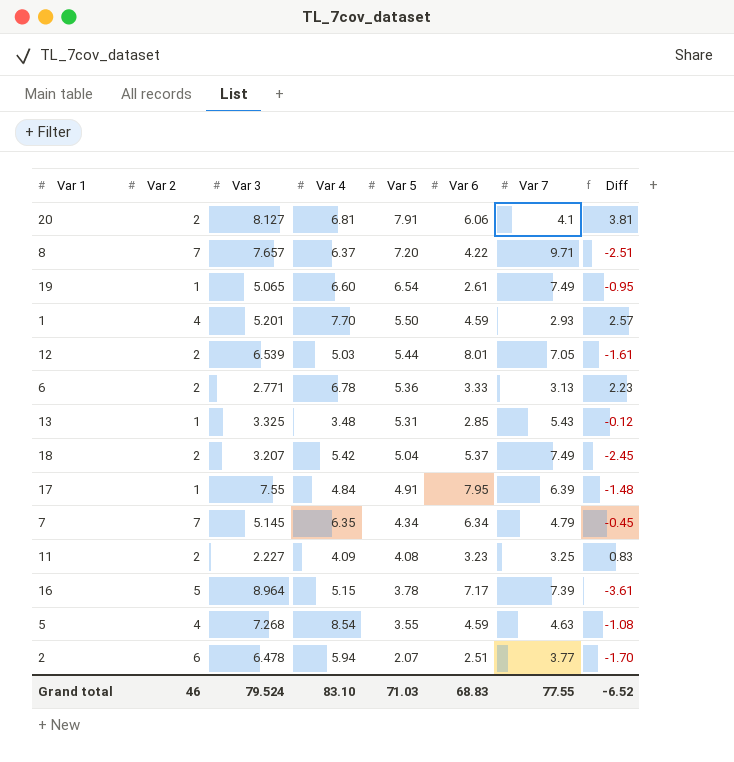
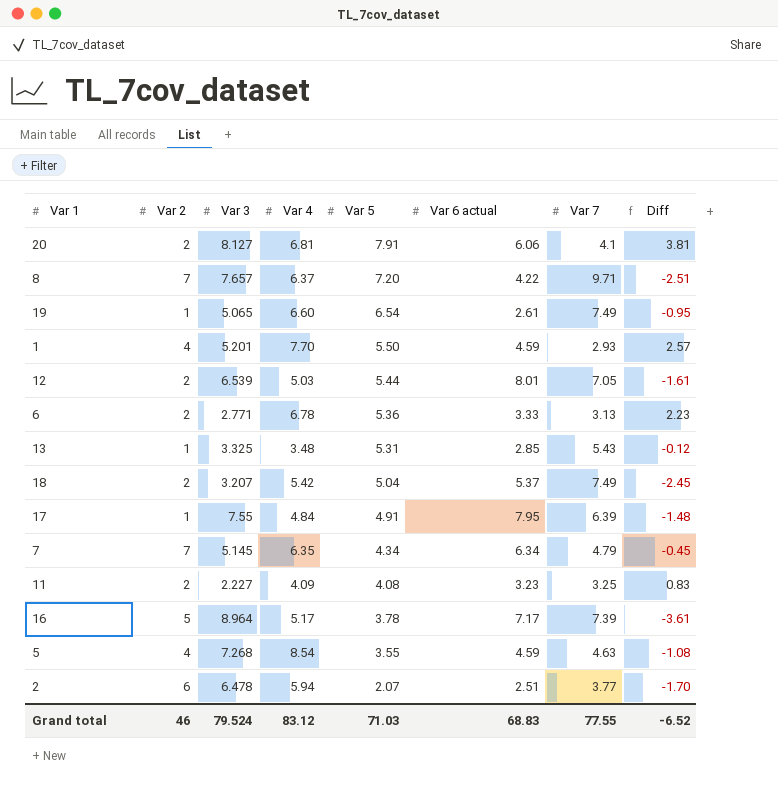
column name: Var 6 -> Var 6 actual
16 | Var 4: 5.15 -> 5.17
Grand total | Var 4: 83.10 -> 83.12

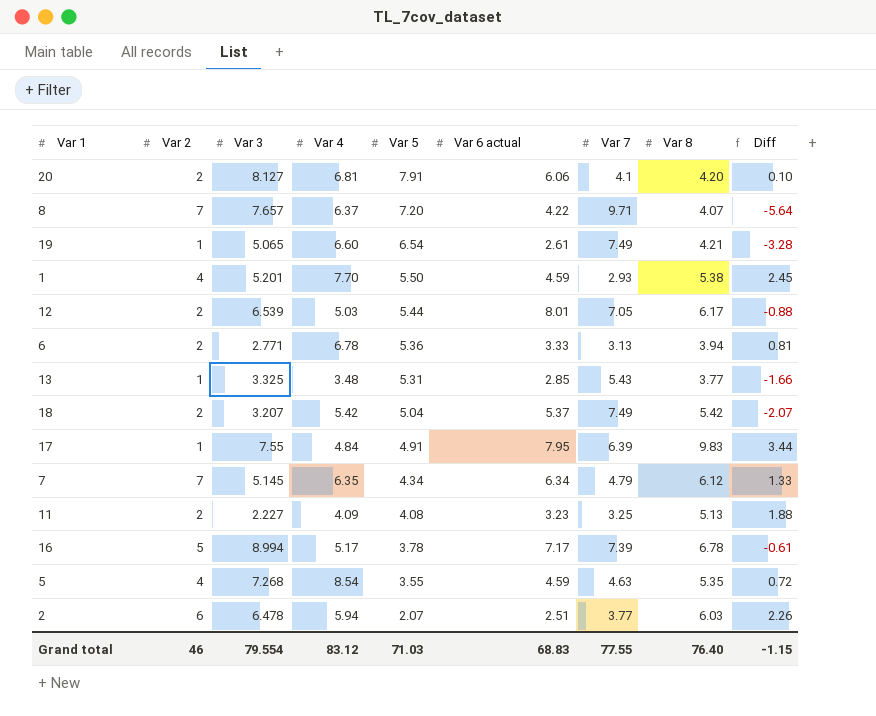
column Var 8 | position: none -> 8
column Diff | formula: [Var 5] - [Var 7] -> [Var 8] - [Var 7]
16 | Var 3: 8.964 -> 8.994
Grand total | Var 3: 79.524 -> 79.554
Grand total | Diff: -6.52 -> -1.15

